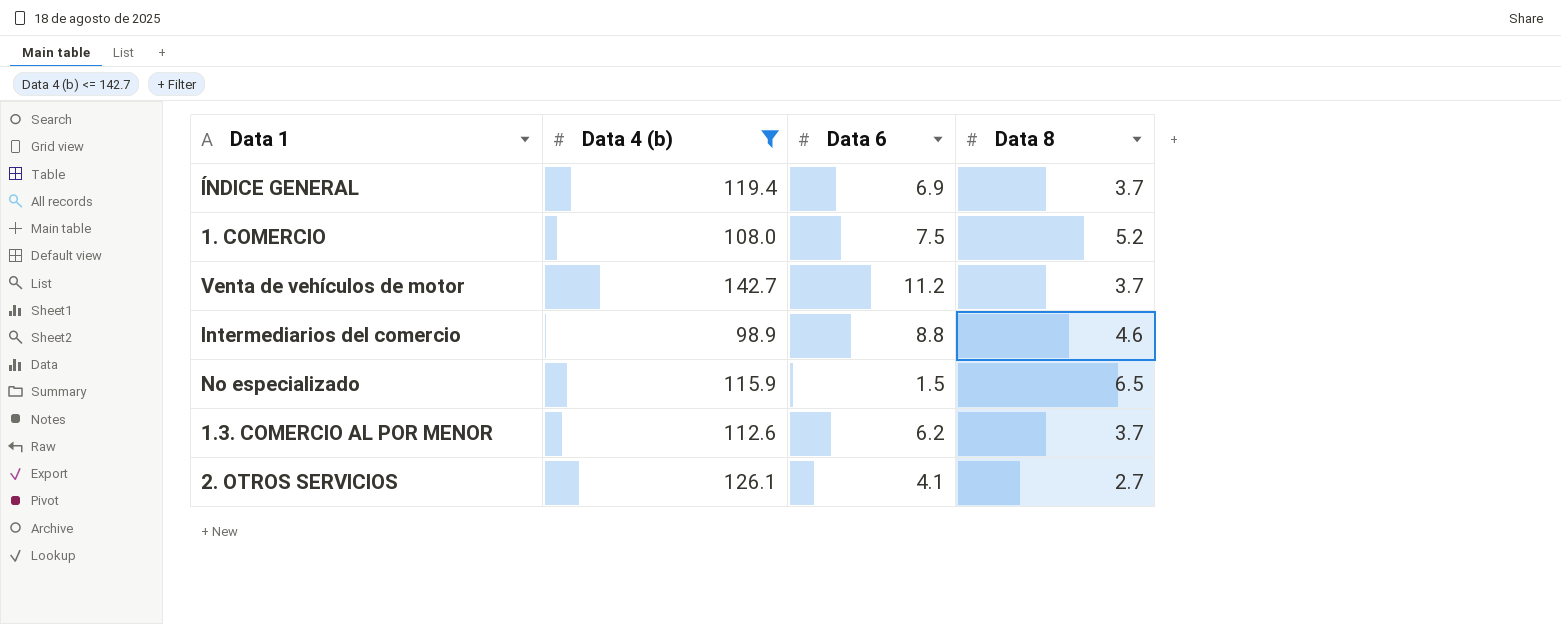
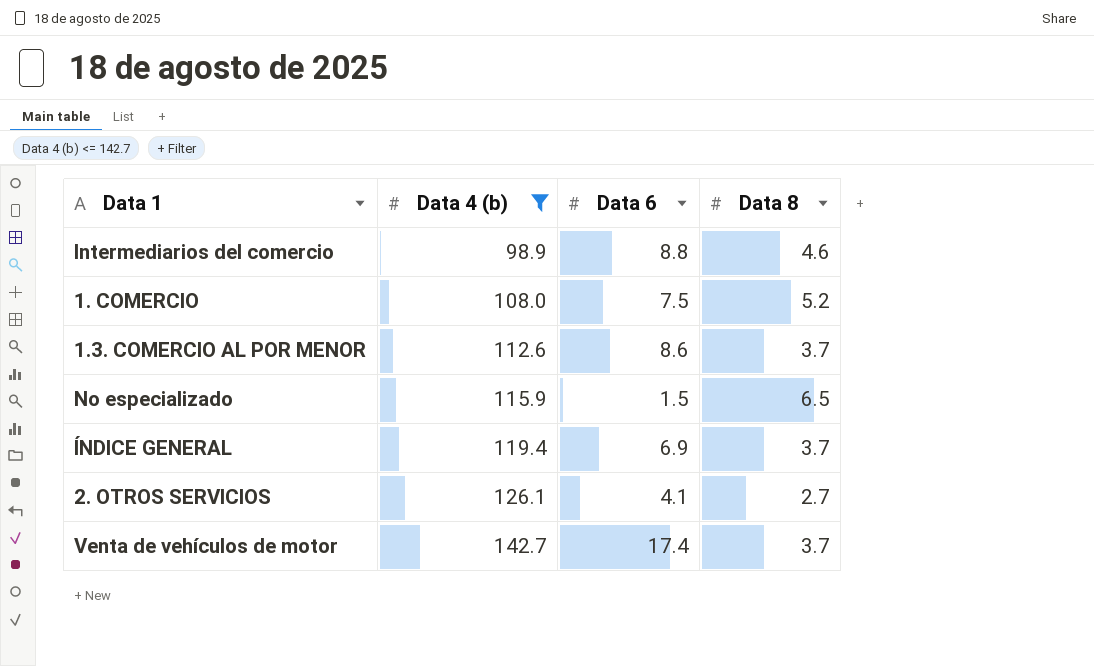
row order: none -> Data 4 (b) ascending
1.3. COMERCIO AL POR MENOR | Data 6: 6.2 -> 8.6
Venta de vehículos de motor | Data 6: 11.2 -> 17.4

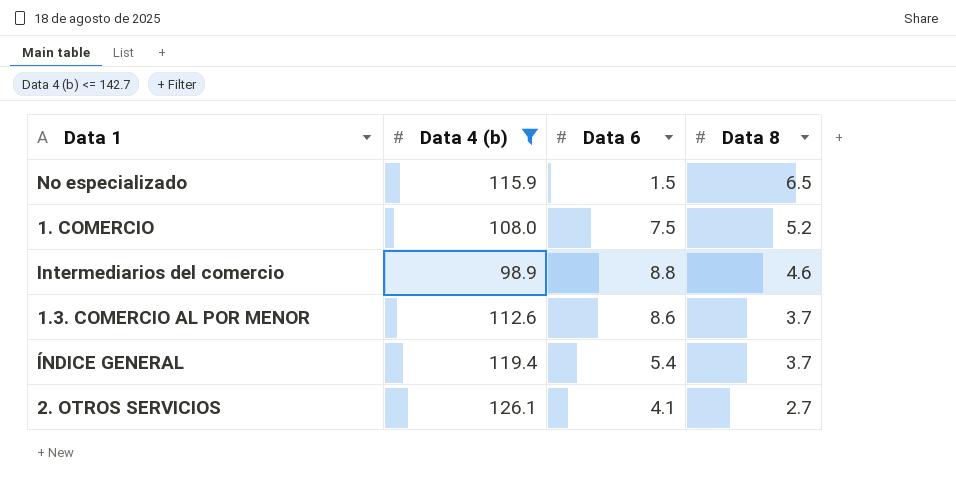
row order: Data 4 (b) ascending -> Data 8 descending
row Venta de vehículos de motor: 142.7 | 17.4 | 3.7 -> none
ÍNDICE GENERAL | Data 6: 6.9 -> 5.4

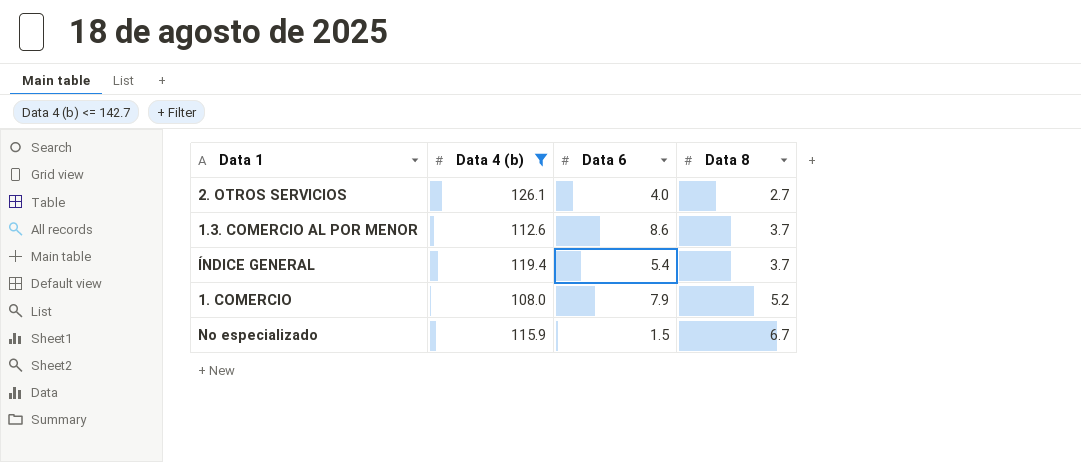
row order: Data 8 descending -> Data 8 ascending
row Intermediarios del comercio: 98.9 | 8.8 | 4.6 -> none
2. OTROS SERVICIOS | Data 6: 4.1 -> 4.0
1. COMERCIO | Data 6: 7.5 -> 7.9
No especializado | Data 8: 6.5 -> 6.7

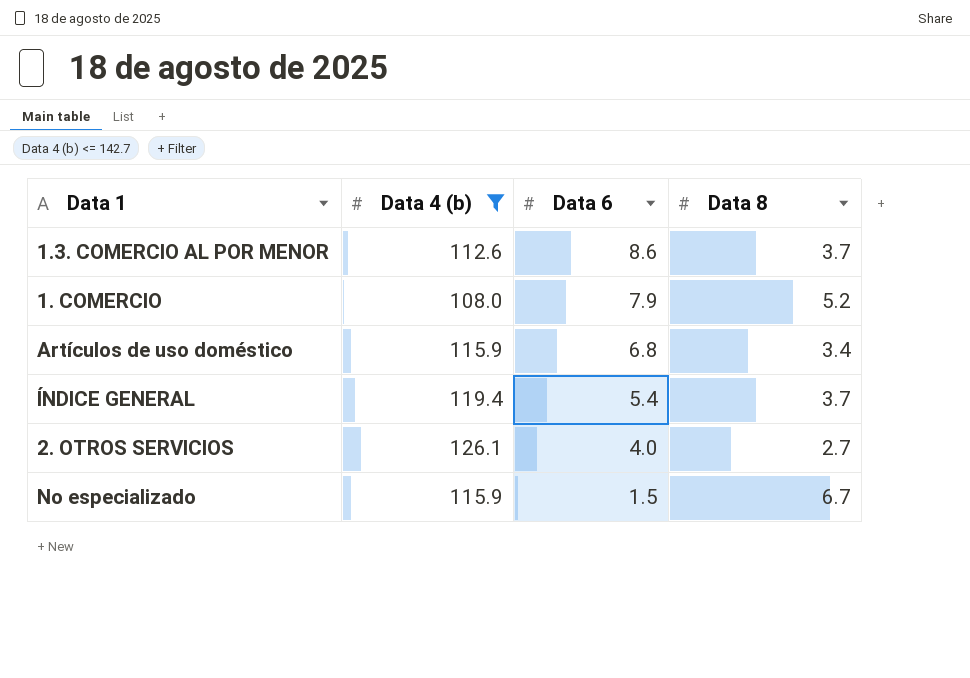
row order: Data 8 ascending -> Data 6 descending
row Artículos de uso doméstico: none -> 115.9 | 6.8 | 3.4

